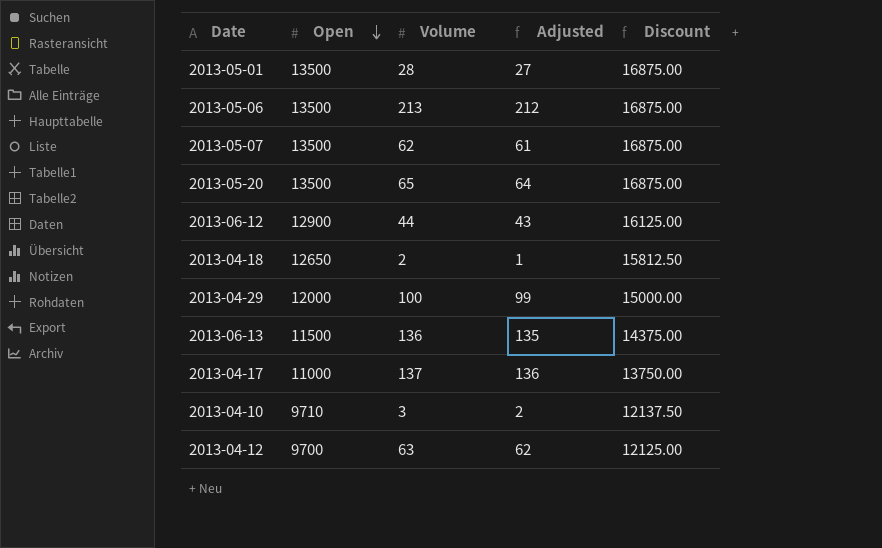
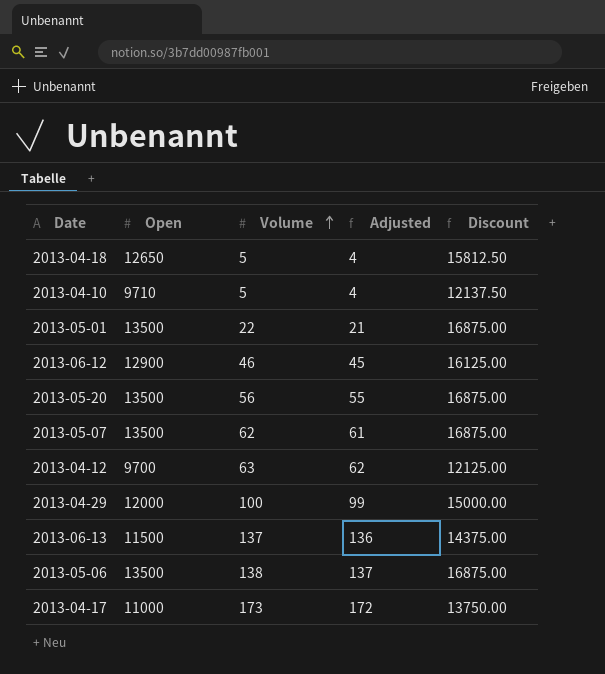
row order: Open descending -> Volume ascending
2013-04-18 | Volume: 2 -> 5
2013-04-18 | Adjusted: 1 -> 4
2013-04-10 | Volume: 3 -> 5
2013-04-10 | Adjusted: 2 -> 4
2013-05-01 | Volume: 28 -> 22
2013-05-01 | Adjusted: 27 -> 21
2013-06-12 | Volume: 44 -> 46
2013-06-12 | Adjusted: 43 -> 45
2013-05-20 | Volume: 65 -> 56
2013-05-20 | Adjusted: 64 -> 55
2013-06-13 | Volume: 136 -> 137
2013-06-13 | Adjusted: 135 -> 136
2013-05-06 | Volume: 213 -> 138
2013-05-06 | Adjusted: 212 -> 137
2013-04-17 | Volume: 137 -> 173
2013-04-17 | Adjusted: 136 -> 172

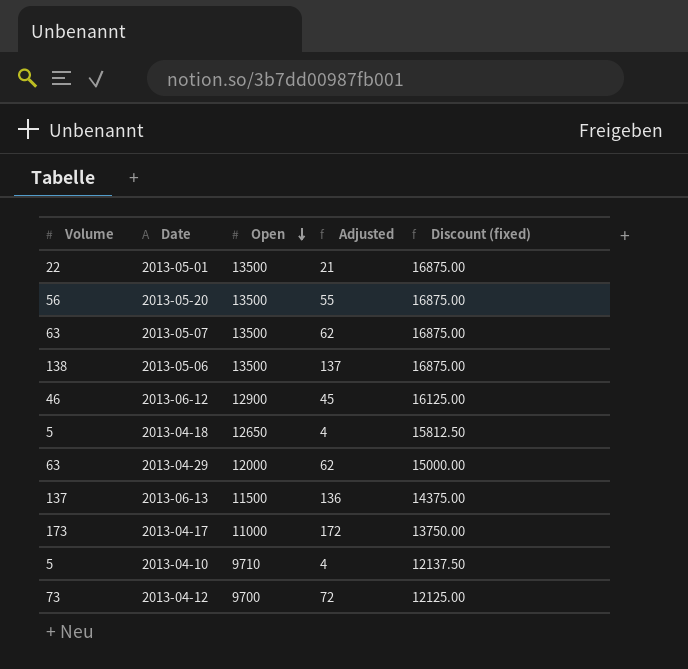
row order: Volume ascending -> Open descending
column Volume | position: 3 -> 1
column name: Discount -> Discount (fixed)
2013-05-07 | Volume: 62 -> 63
2013-05-07 | Adjusted: 61 -> 62
2013-04-29 | Volume: 100 -> 63
2013-04-29 | Adjusted: 99 -> 62
2013-04-12 | Volume: 63 -> 73
2013-04-12 | Adjusted: 62 -> 72

